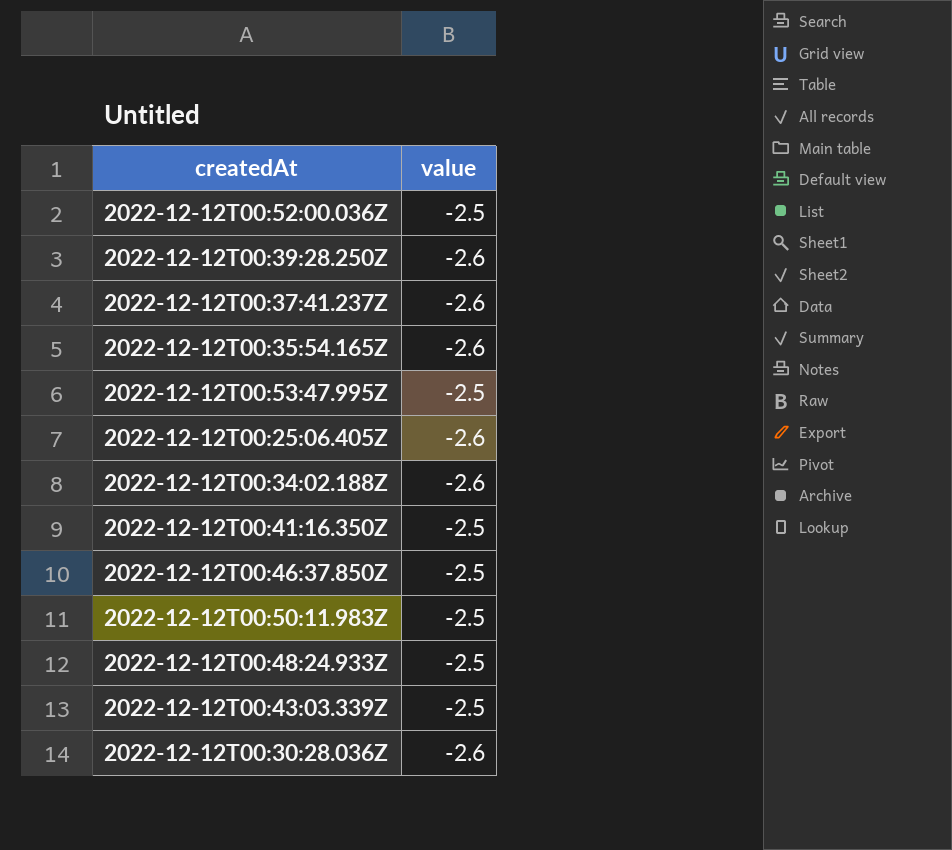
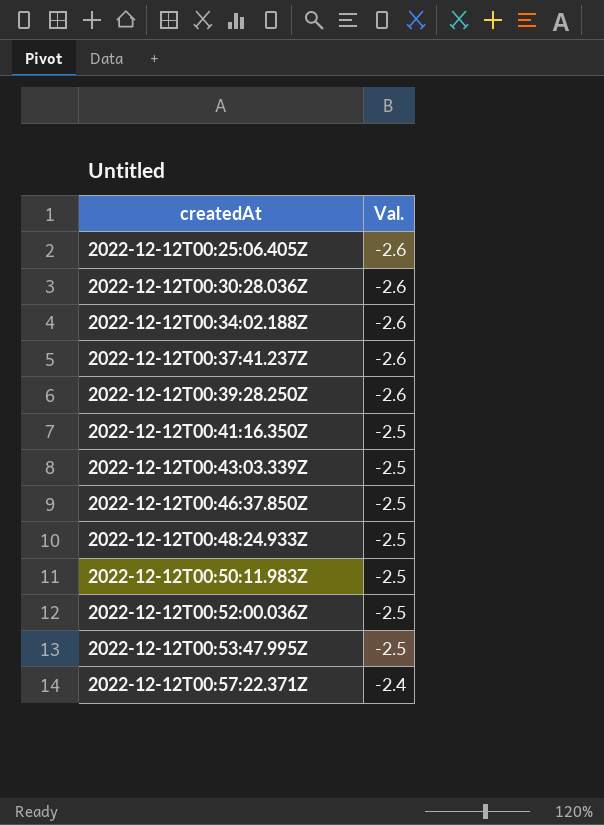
row order: none -> createdAt ascending
column name: value -> Val.
row 2022-12-12T00:35:54.165Z: -2.6 -> none
row 2022-12-12T00:57:22.371Z: none -> -2.4

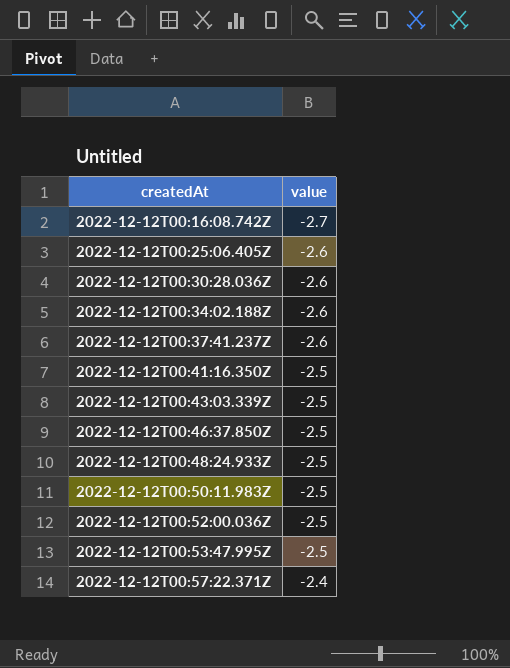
column name: Val. -> value
row 2022-12-12T00:39:28.250Z: -2.6 -> none
row 2022-12-12T00:16:08.742Z: none -> -2.7

